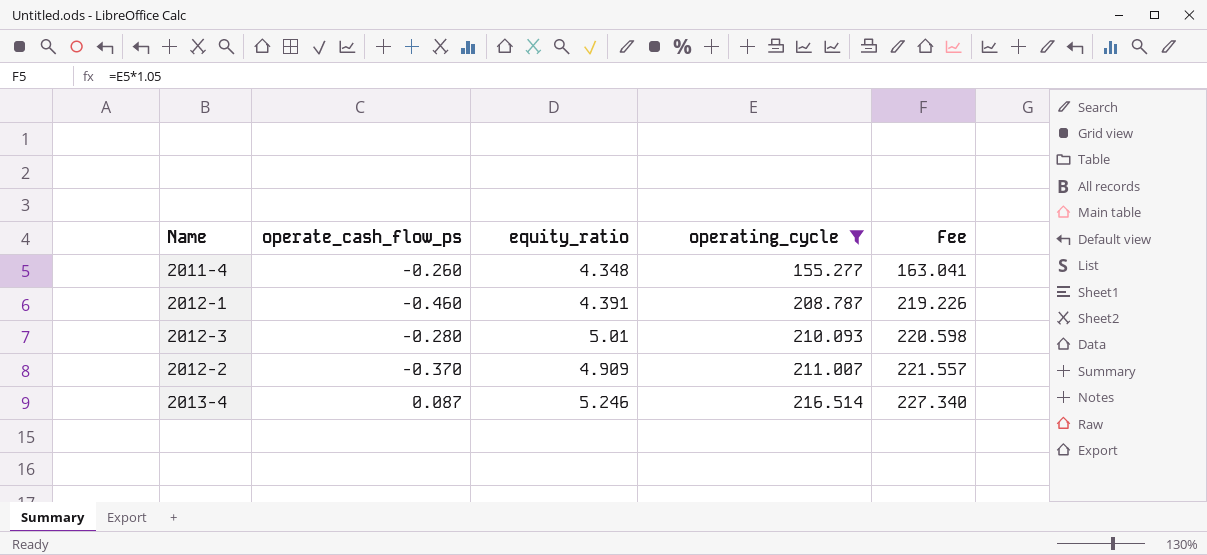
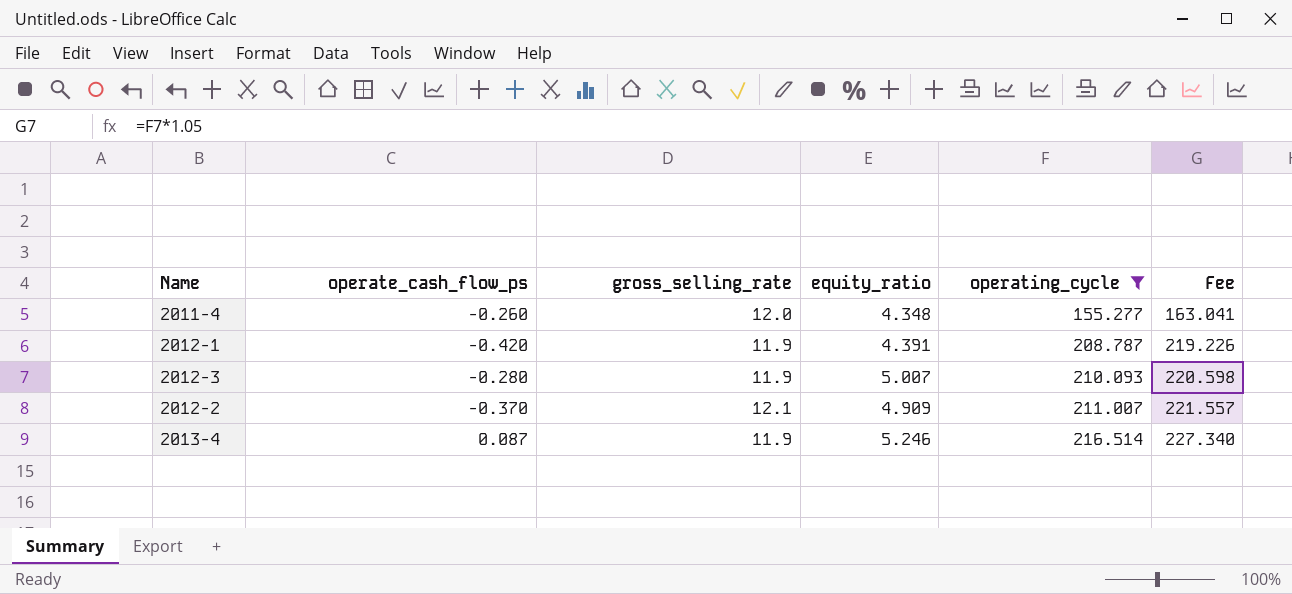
column gross_selling_rate | position: none -> 3
2012-1 | operate_cash_flow_ps: -0.460 -> -0.420
2012-3 | equity_ratio: 5.01 -> 5.007

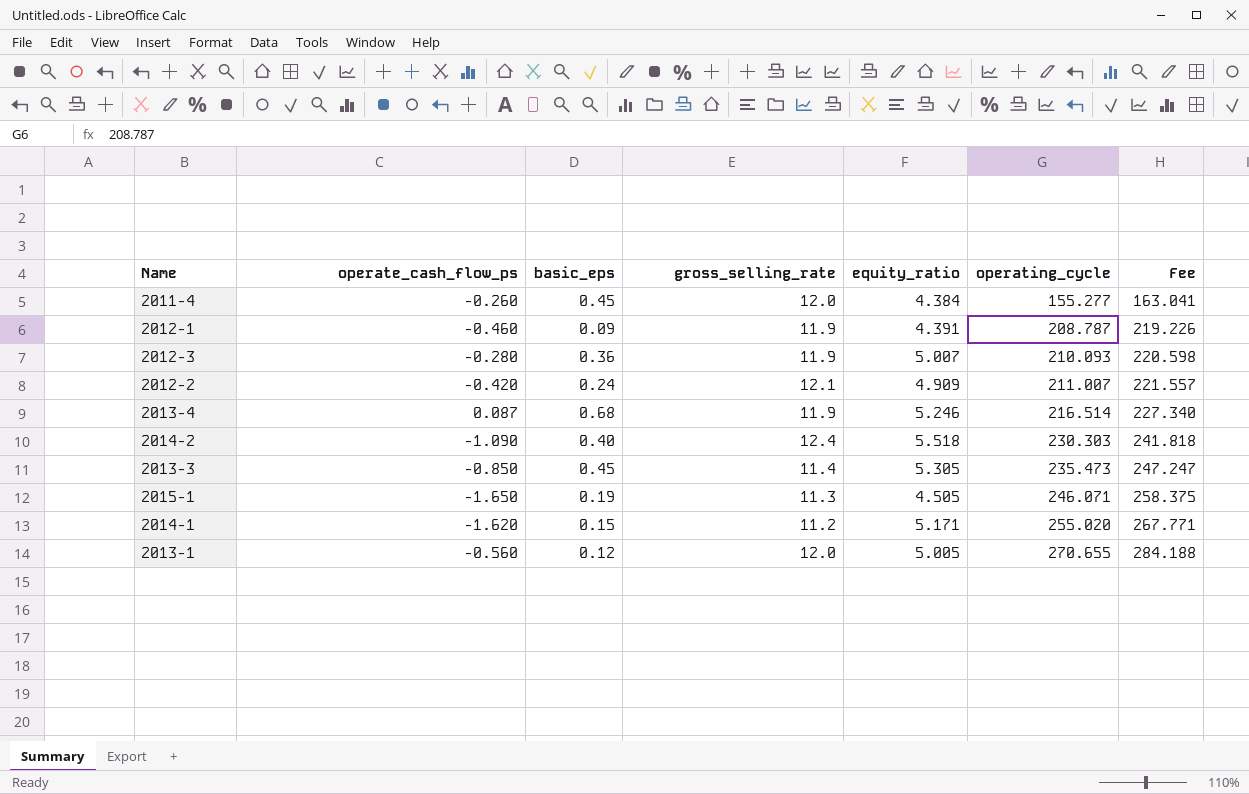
filter: operating_cycle <= 216.514 -> none
column basic_eps | position: none -> 3
2011-4 | equity_ratio: 4.348 -> 4.384
2012-1 | operate_cash_flow_ps: -0.420 -> -0.460
2012-2 | operate_cash_flow_ps: -0.370 -> -0.420

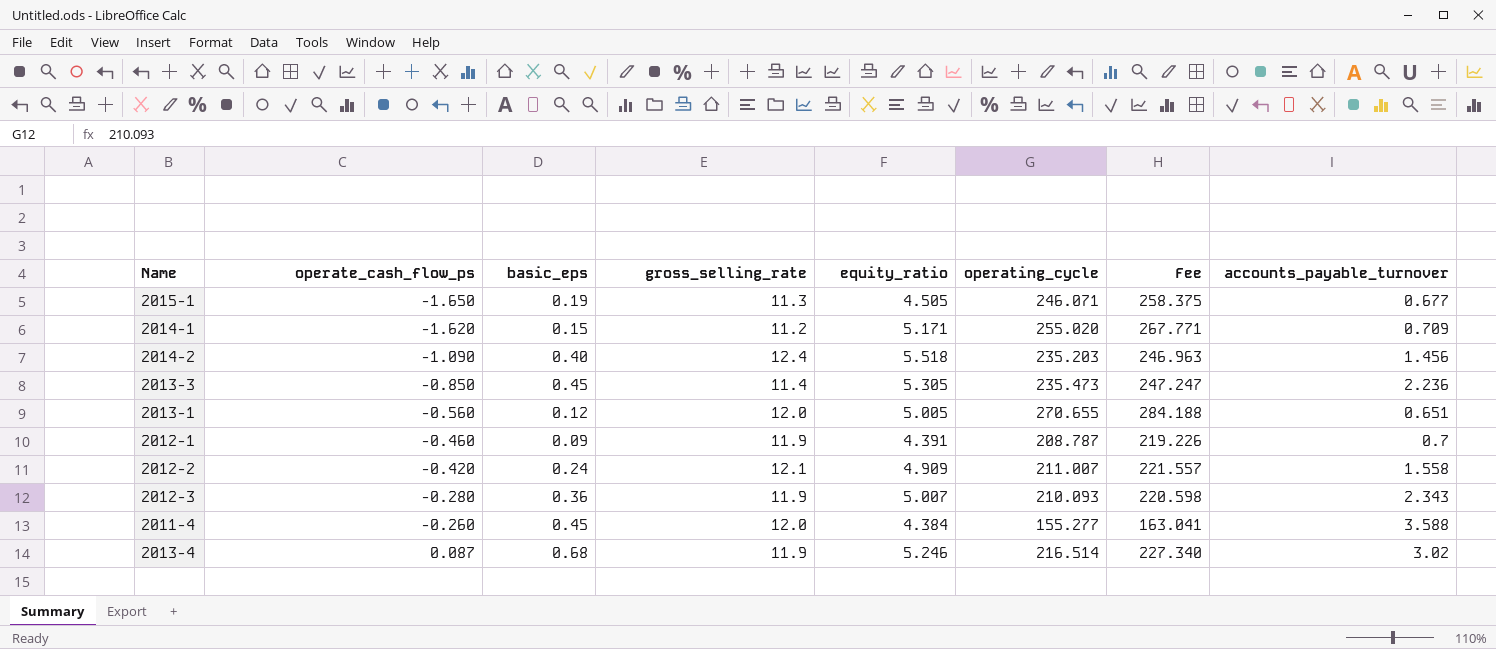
row order: operating_cycle ascending -> operate_cash_flow_ps ascending
column accounts_payable_turnover | position: none -> 8
2014-2 | operating_cycle: 230.303 -> 235.203
2014-2 | Fee: 241.818 -> 246.963

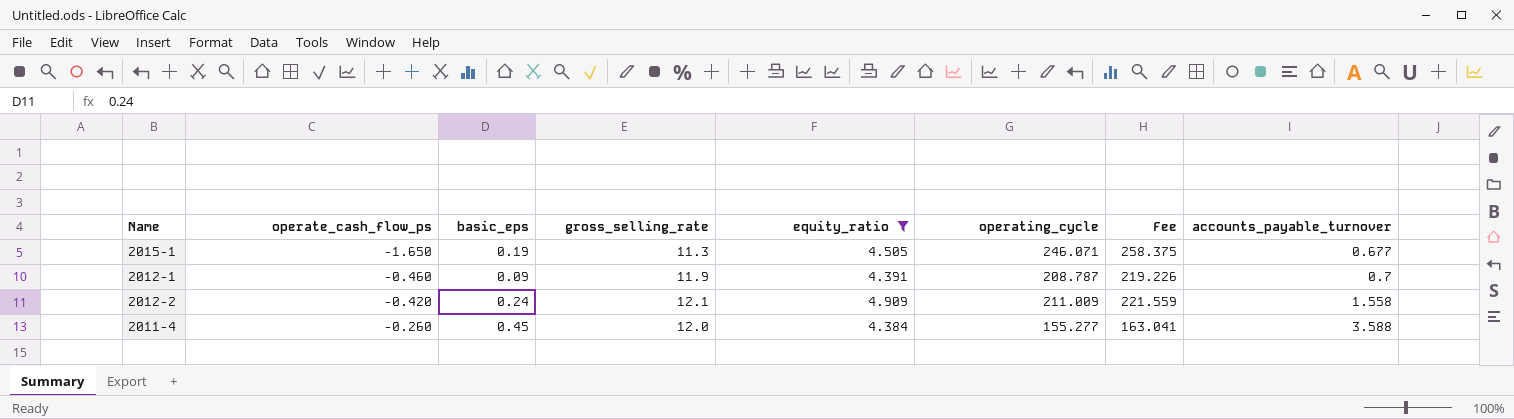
filter: none -> equity_ratio <= 4.909
2012-2 | operating_cycle: 211.007 -> 211.009
2012-2 | Fee: 221.557 -> 221.559

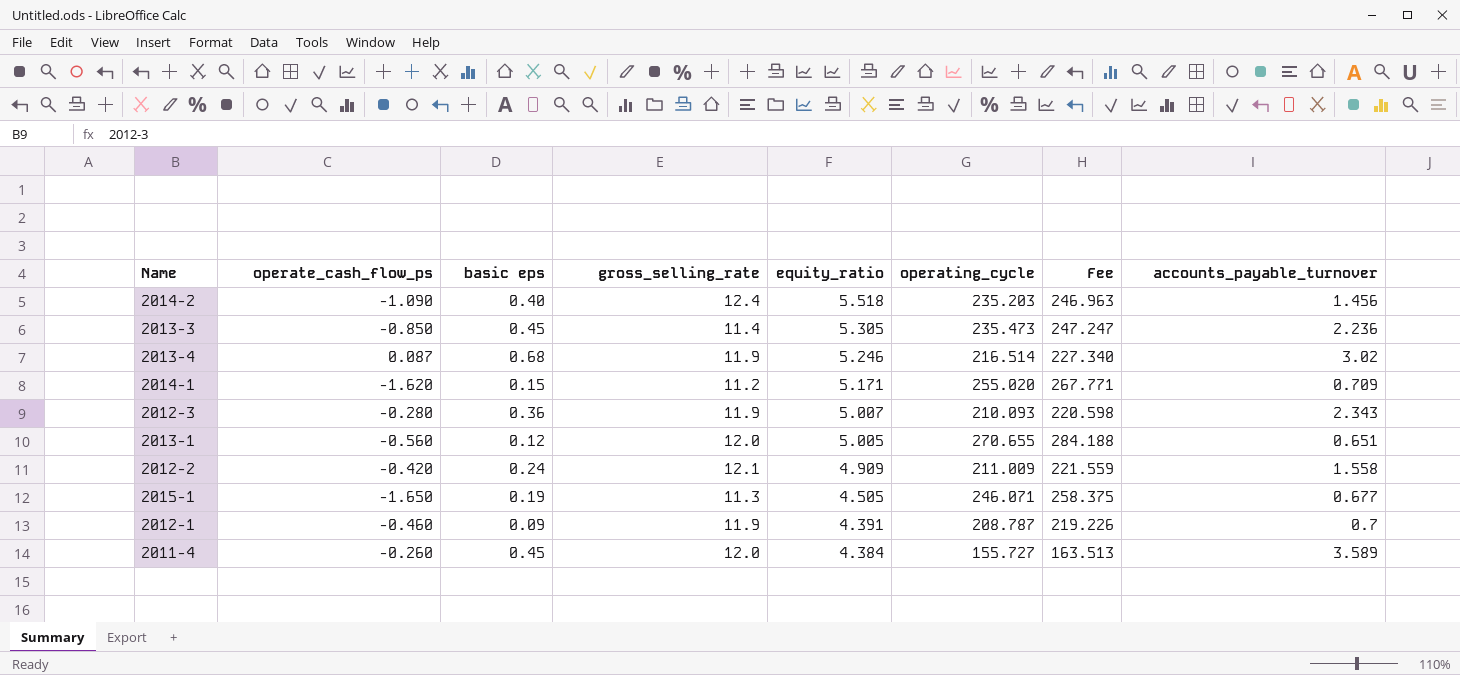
filter: equity_ratio <= 4.909 -> none
row order: operate_cash_flow_ps ascending -> equity_ratio descending
column name: basic_eps -> basic eps
2011-4 | operating_cycle: 155.277 -> 155.727
2011-4 | Fee: 163.041 -> 163.513
2011-4 | accounts_payable_turnover: 3.588 -> 3.589

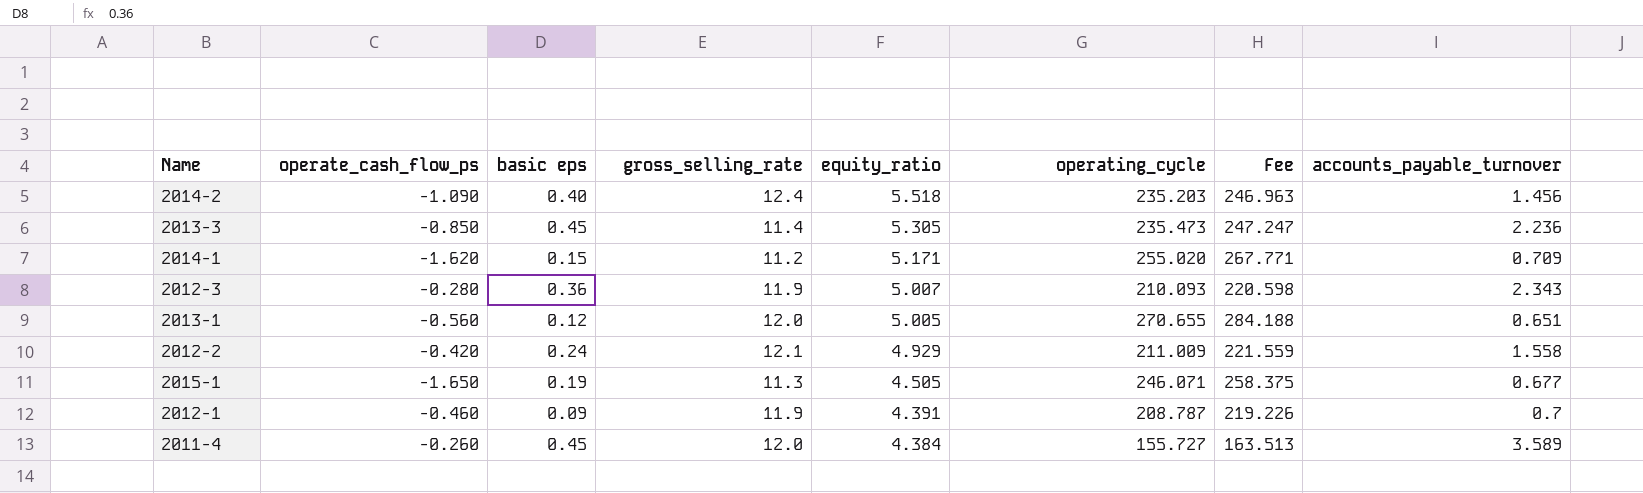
row 2013-4: 0.087 | 0.68 | 11.9 | 5.246 | 216.514 | 227.340 | 3.02 -> none
2012-2 | equity_ratio: 4.909 -> 4.929

